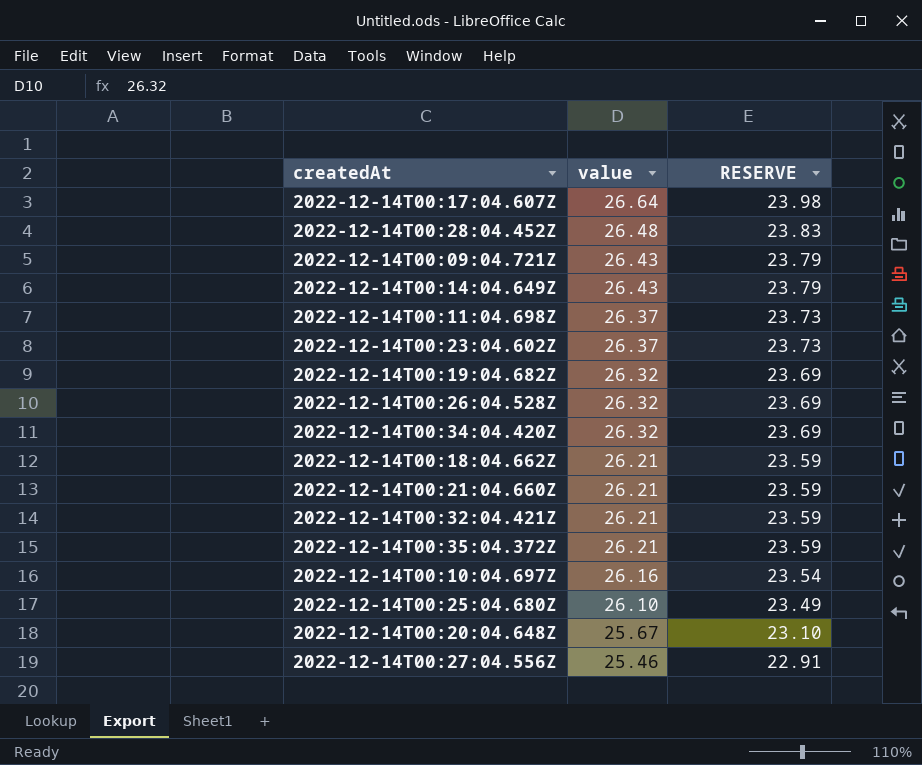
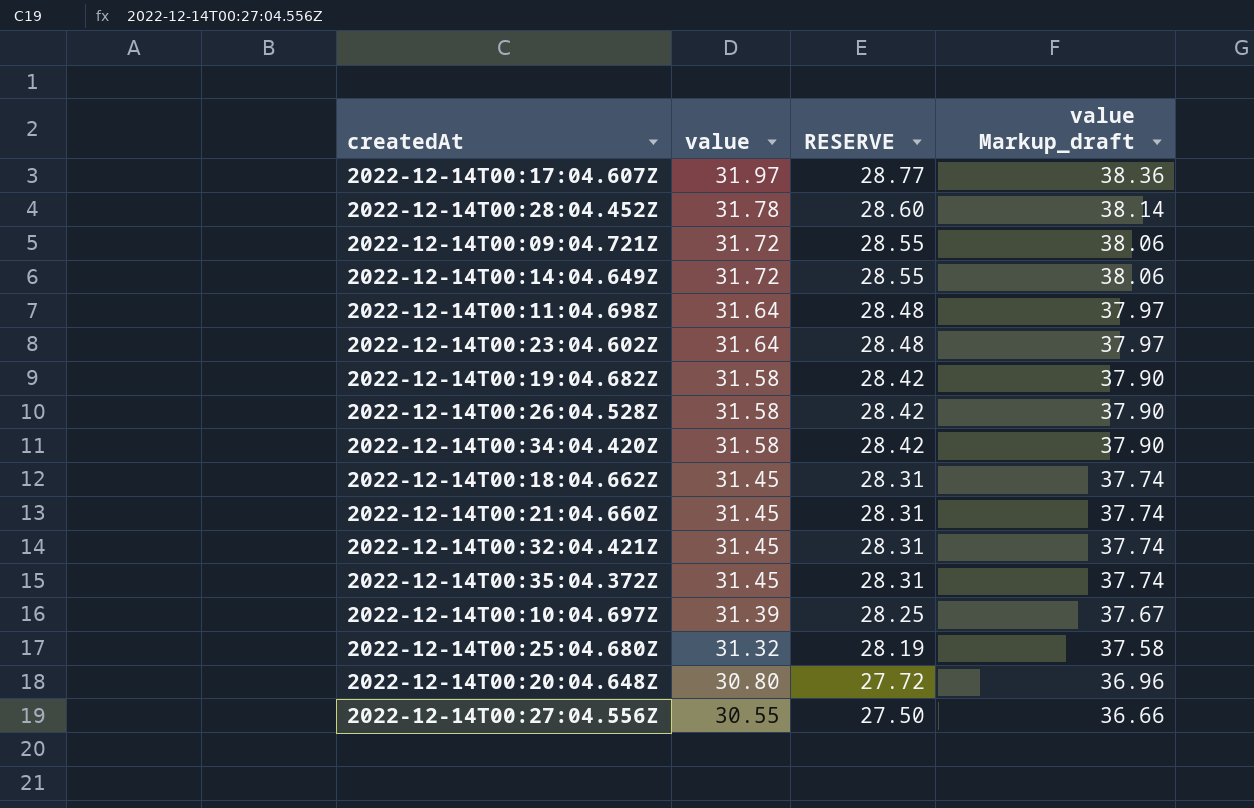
column value Markup_draft | formula: none -> [value] * 1.2
2022-12-14T00:17:04.607Z | value: 26.64 -> 31.97
2022-12-14T00:17:04.607Z | RESERVE: 23.98 -> 28.77
2022-12-14T00:28:04.452Z | value: 26.48 -> 31.78
2022-12-14T00:28:04.452Z | RESERVE: 23.83 -> 28.60
2022-12-14T00:09:04.721Z | value: 26.43 -> 31.72
2022-12-14T00:09:04.721Z | RESERVE: 23.79 -> 28.55
2022-12-14T00:14:04.649Z | value: 26.43 -> 31.72
2022-12-14T00:14:04.649Z | RESERVE: 23.79 -> 28.55
2022-12-14T00:11:04.698Z | value: 26.37 -> 31.64
2022-12-14T00:11:04.698Z | RESERVE: 23.73 -> 28.48
2022-12-14T00:23:04.602Z | value: 26.37 -> 31.64
2022-12-14T00:23:04.602Z | RESERVE: 23.73 -> 28.48
2022-12-14T00:19:04.682Z | value: 26.32 -> 31.58
2022-12-14T00:19:04.682Z | RESERVE: 23.69 -> 28.42
2022-12-14T00:26:04.528Z | value: 26.32 -> 31.58
2022-12-14T00:26:04.528Z | RESERVE: 23.69 -> 28.42
2022-12-14T00:34:04.420Z | value: 26.32 -> 31.58
2022-12-14T00:34:04.420Z | RESERVE: 23.69 -> 28.42
2022-12-14T00:18:04.662Z | value: 26.21 -> 31.45
2022-12-14T00:18:04.662Z | RESERVE: 23.59 -> 28.31
2022-12-14T00:21:04.660Z | value: 26.21 -> 31.45
2022-12-14T00:21:04.660Z | RESERVE: 23.59 -> 28.31
2022-12-14T00:32:04.421Z | value: 26.21 -> 31.45
2022-12-14T00:32:04.421Z | RESERVE: 23.59 -> 28.31
2022-12-14T00:35:04.372Z | value: 26.21 -> 31.45
2022-12-14T00:35:04.372Z | RESERVE: 23.59 -> 28.31
2022-12-14T00:10:04.697Z | value: 26.16 -> 31.39
2022-12-14T00:10:04.697Z | RESERVE: 23.54 -> 28.25
2022-12-14T00:25:04.680Z | value: 26.10 -> 31.32
2022-12-14T00:25:04.680Z | RESERVE: 23.49 -> 28.19
2022-12-14T00:20:04.648Z | value: 25.67 -> 30.80
2022-12-14T00:20:04.648Z | RESERVE: 23.10 -> 27.72
2022-12-14T00:27:04.556Z | value: 25.46 -> 30.55
2022-12-14T00:27:04.556Z | RESERVE: 22.91 -> 27.50

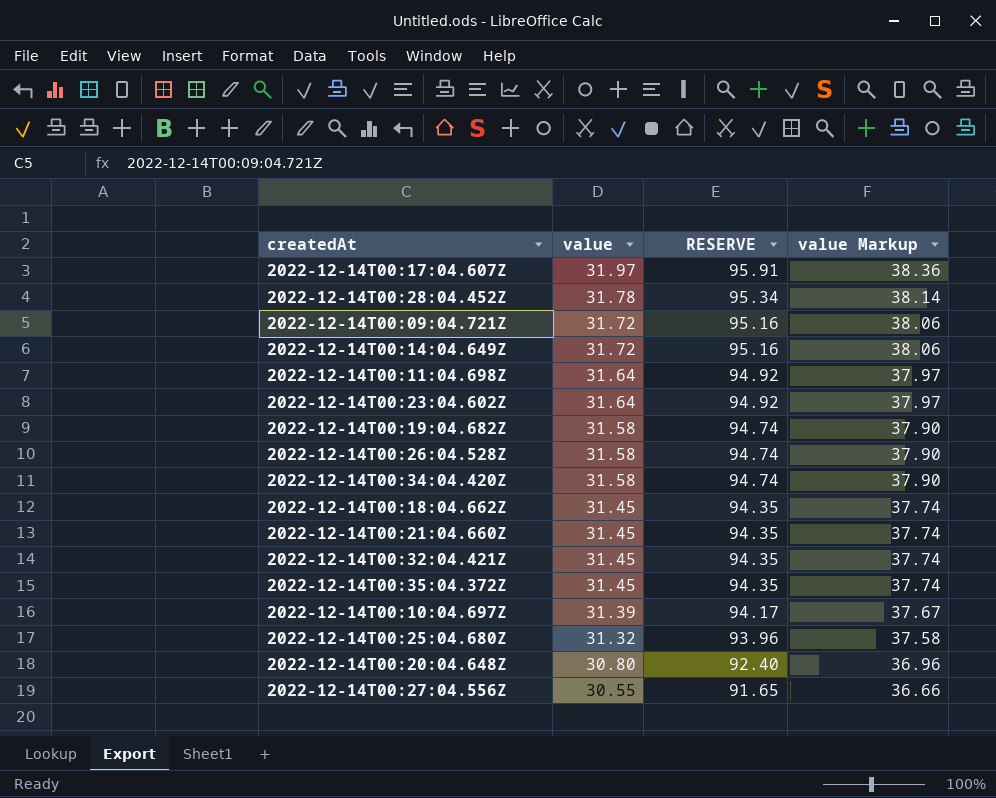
column RESERVE | formula: [value] * 0.9 -> [value] * 3
column name: value Markup_draft -> value Markup

